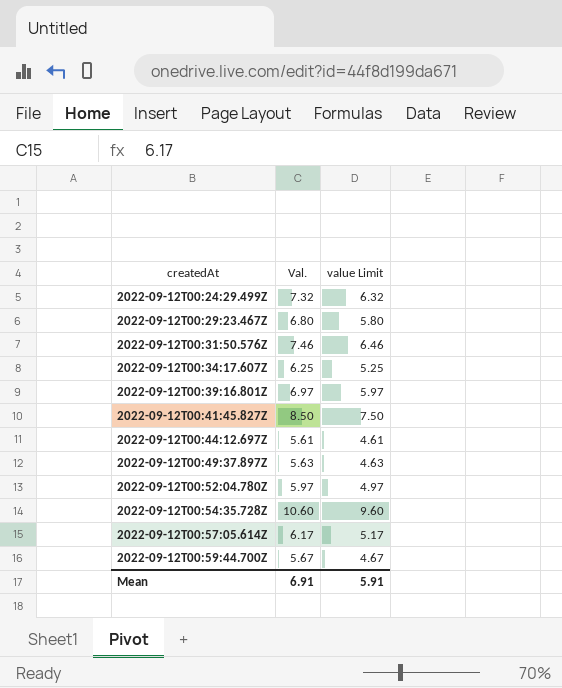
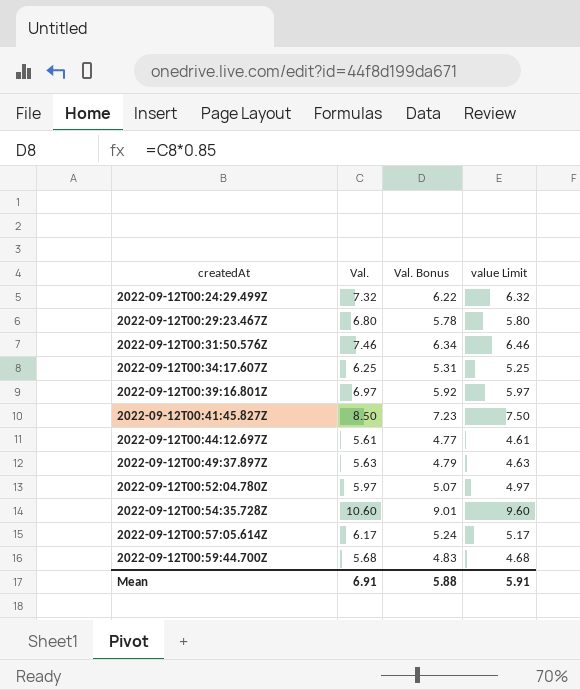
column Val. Bonus | formula: none -> [Val.] * 0.85
2022-09-12T00:59:44.700Z | Val.: 5.67 -> 5.68
2022-09-12T00:59:44.700Z | value Limit: 4.67 -> 4.68

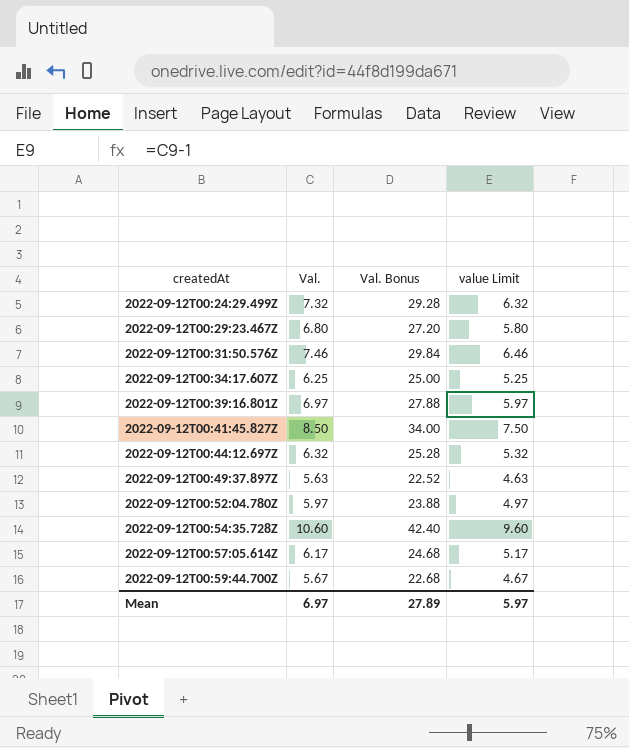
column Val. Bonus | formula: [Val.] * 0.85 -> [Val.] * 4
2022-09-12T00:44:12.697Z | Val.: 5.61 -> 6.32
2022-09-12T00:44:12.697Z | value Limit: 4.61 -> 5.32
2022-09-12T00:59:44.700Z | Val.: 5.68 -> 5.67
2022-09-12T00:59:44.700Z | value Limit: 4.68 -> 4.67
Mean | Val.: 6.91 -> 6.97
Mean | Val. Bonus: 5.88 -> 27.89
Mean | value Limit: 5.91 -> 5.97

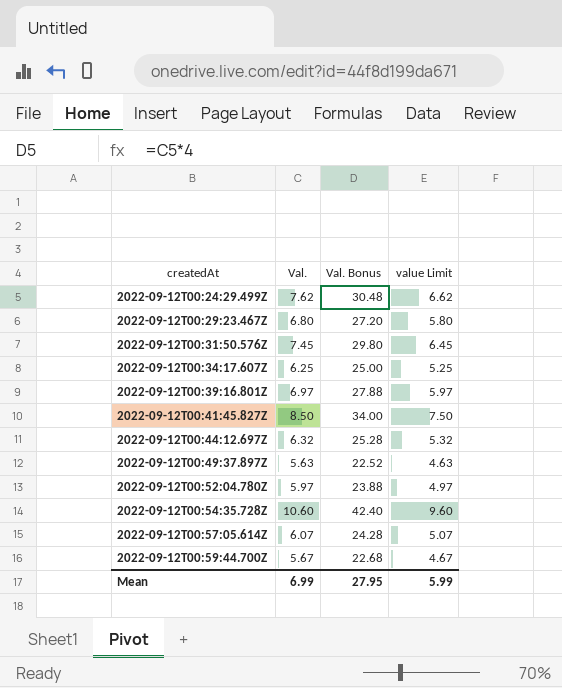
2022-09-12T00:24:29.499Z | Val.: 7.32 -> 7.62
2022-09-12T00:24:29.499Z | Val. Bonus: 29.28 -> 30.48
2022-09-12T00:24:29.499Z | value Limit: 6.32 -> 6.62
2022-09-12T00:31:50.576Z | Val.: 7.46 -> 7.45
2022-09-12T00:31:50.576Z | Val. Bonus: 29.84 -> 29.80
2022-09-12T00:31:50.576Z | value Limit: 6.46 -> 6.45
2022-09-12T00:57:05.614Z | Val.: 6.17 -> 6.07
2022-09-12T00:57:05.614Z | Val. Bonus: 24.68 -> 24.28
2022-09-12T00:57:05.614Z | value Limit: 5.17 -> 5.07
Mean | Val.: 6.97 -> 6.99
Mean | Val. Bonus: 27.89 -> 27.95
Mean | value Limit: 5.97 -> 5.99

